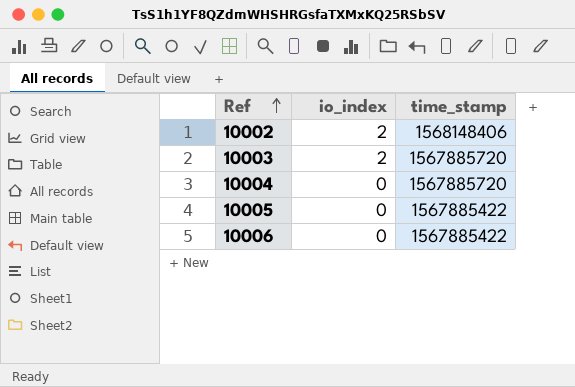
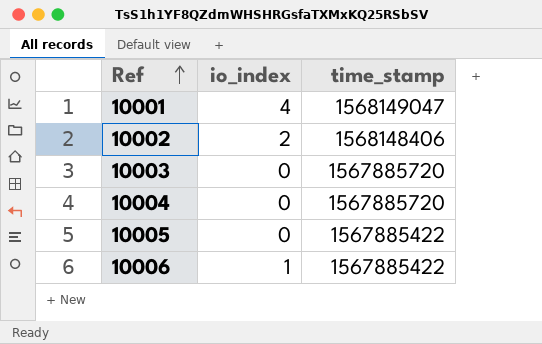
row 10001: none -> 4 | 1568149047
10003 | io_index: 2 -> 0
10006 | io_index: 0 -> 1

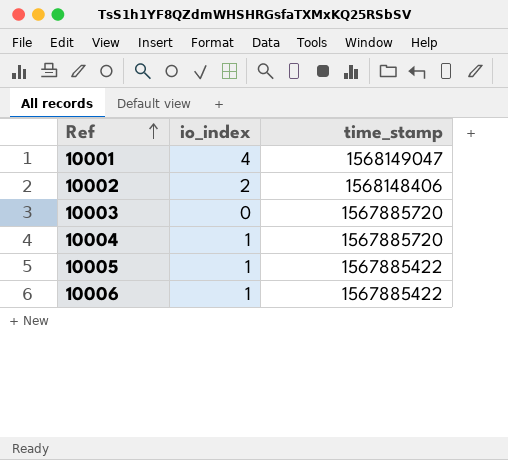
10004 | io_index: 0 -> 1
10005 | io_index: 0 -> 1

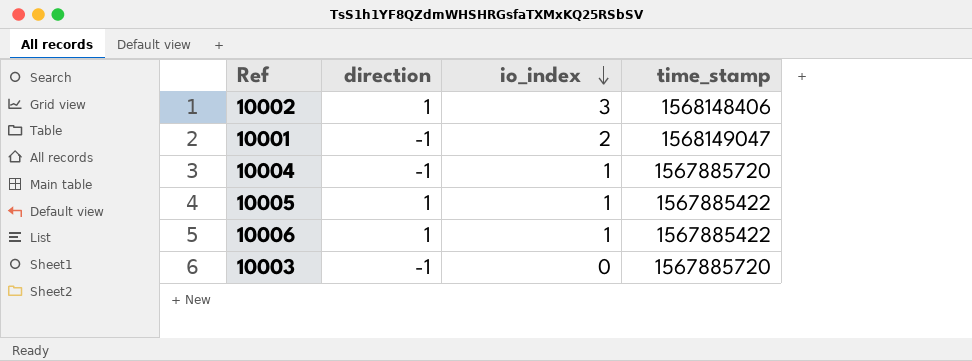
row order: Ref ascending -> io_index descending
column direction | position: none -> 2
10002 | io_index: 2 -> 3
10001 | io_index: 4 -> 2

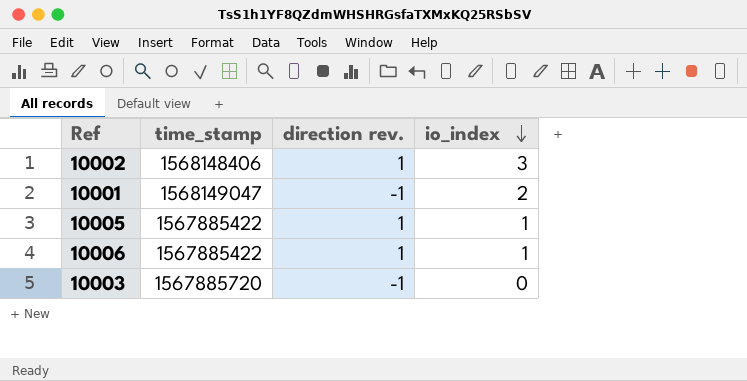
column time_stamp | position: 4 -> 2
column name: direction -> direction rev.
row 10004: -1 | 1 | 1567885720 -> none

